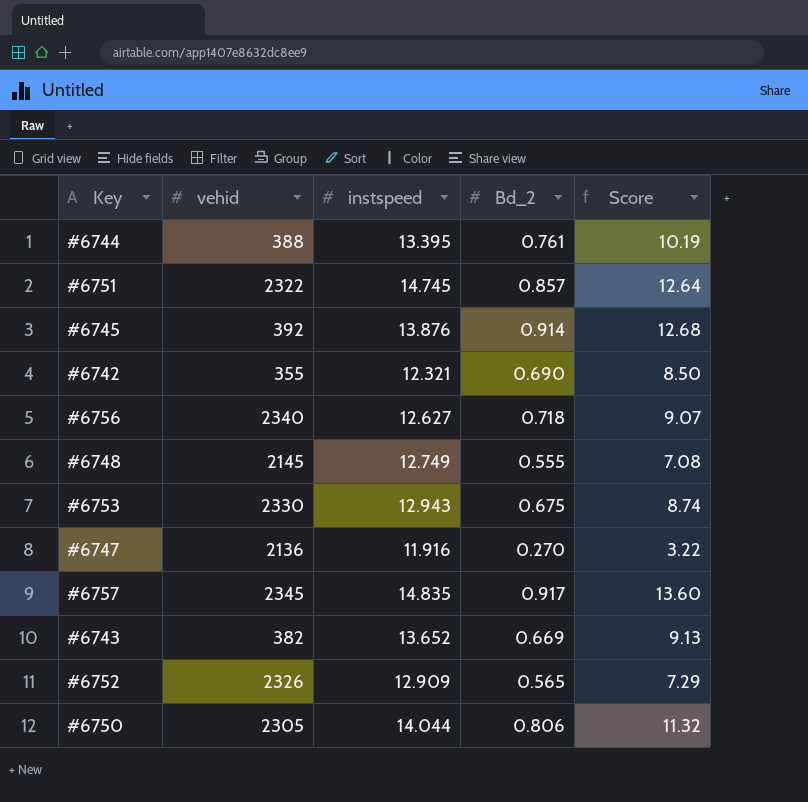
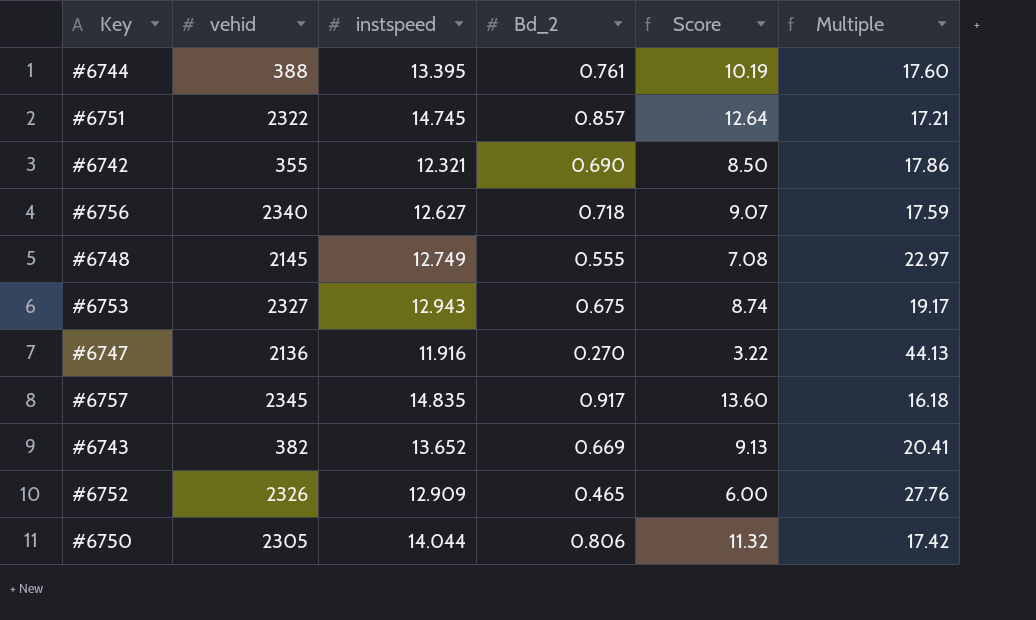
column Multiple | formula: none -> [instspeed] / [Bd_2]
row #6745: 392 | 13.876 | 0.914 | 12.68 -> none
#6753 | vehid: 2330 -> 2327
#6752 | Bd_2: 0.565 -> 0.465
#6752 | Score: 7.29 -> 6.00

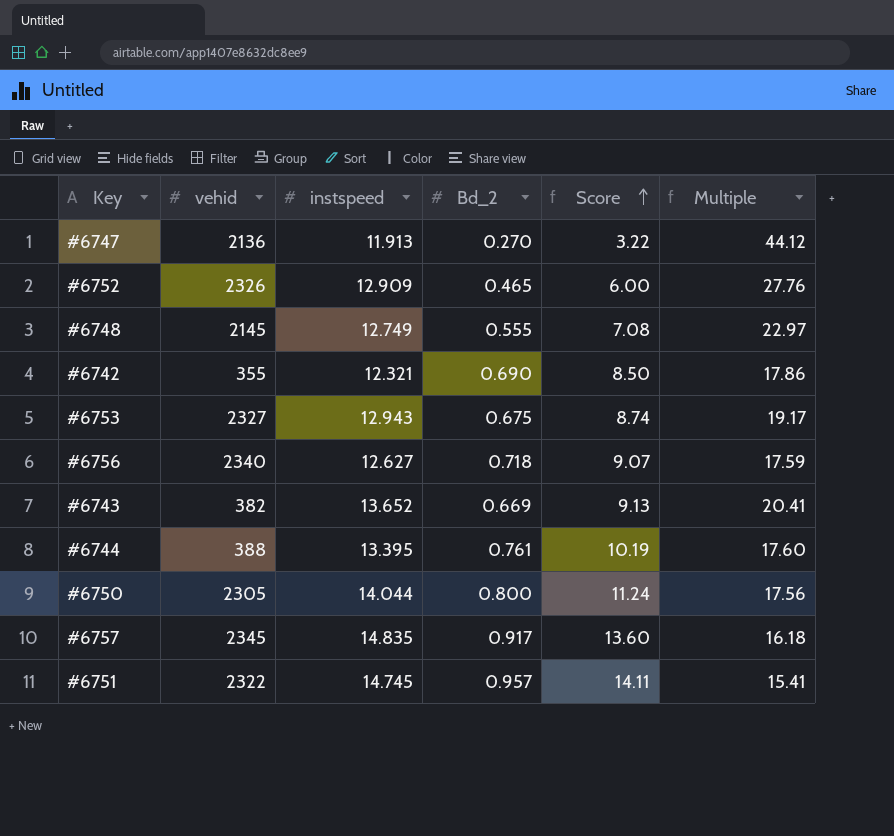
row order: none -> Score ascending
#6747 | instspeed: 11.916 -> 11.913
#6747 | Multiple: 44.13 -> 44.12
#6750 | Bd_2: 0.806 -> 0.800
#6750 | Score: 11.32 -> 11.24
#6750 | Multiple: 17.42 -> 17.56
#6751 | Bd_2: 0.857 -> 0.957
#6751 | Score: 12.64 -> 14.11
#6751 | Multiple: 17.21 -> 15.41

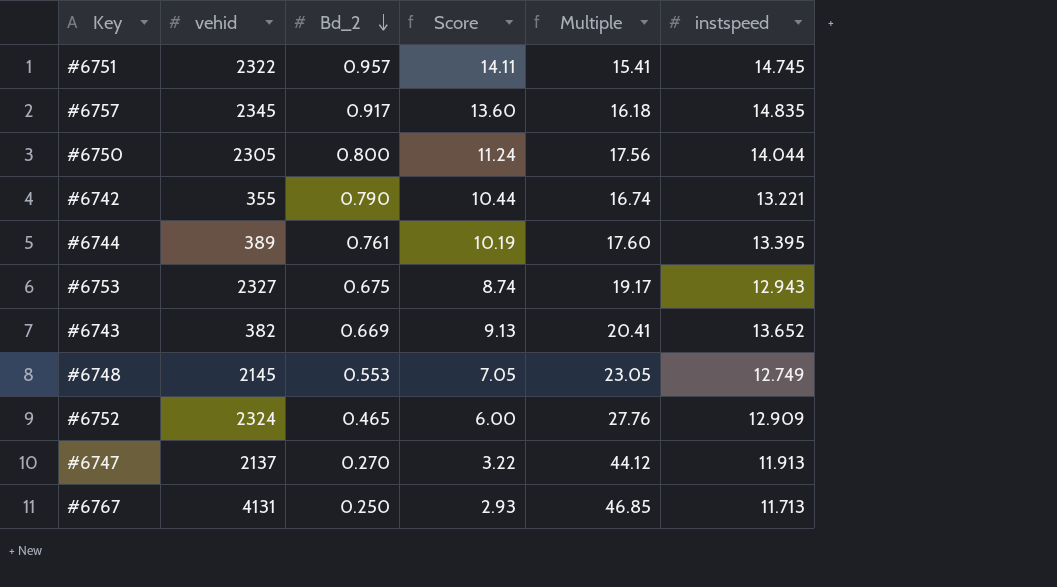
row order: Score ascending -> Bd_2 descending
column instspeed | position: 3 -> 6
row #6756: 2340 | 12.627 | 0.718 | 9.07 | 17.59 -> none
#6742 | Bd_2: 0.690 -> 0.790
#6742 | Score: 8.50 -> 10.44
#6742 | Multiple: 17.86 -> 16.74
#6742 | instspeed: 12.321 -> 13.221
#6744 | vehid: 388 -> 389
#6748 | Bd_2: 0.555 -> 0.553
#6748 | Score: 7.08 -> 7.05
#6748 | Multiple: 22.97 -> 23.05
#6752 | vehid: 2326 -> 2324
#6747 | vehid: 2136 -> 2137
row #6767: none -> 4131 | 0.250 | 2.93 | 46.85 | 11.713

